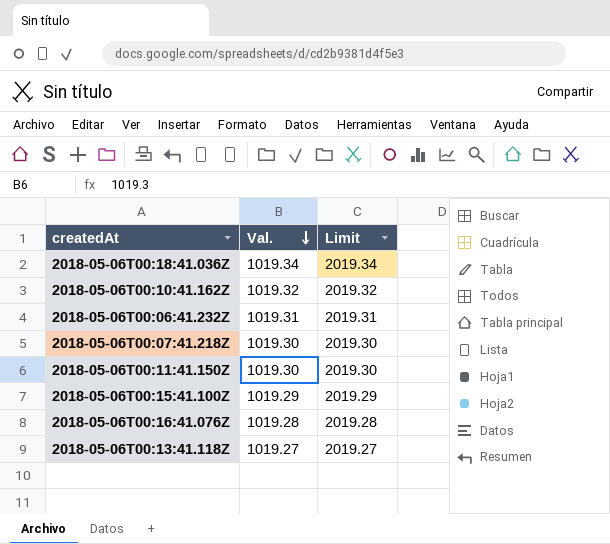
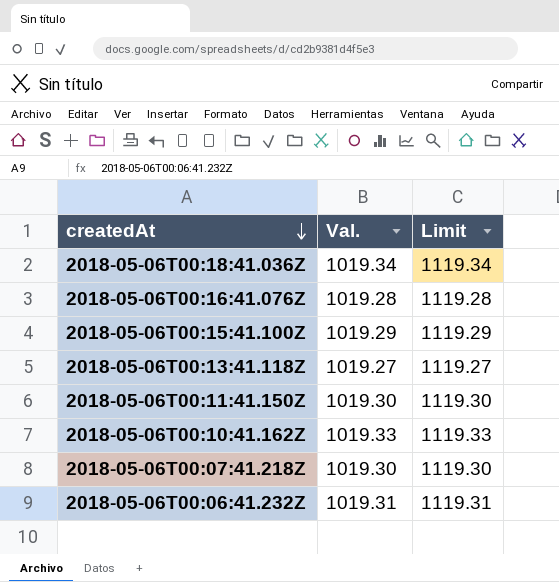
row order: Val. descending -> createdAt descending
column Limit | formula: [Val.] + 1000 -> [Val.] + 100
2018-05-06T00:10:41.162Z | Val.: 1019.32 -> 1019.33

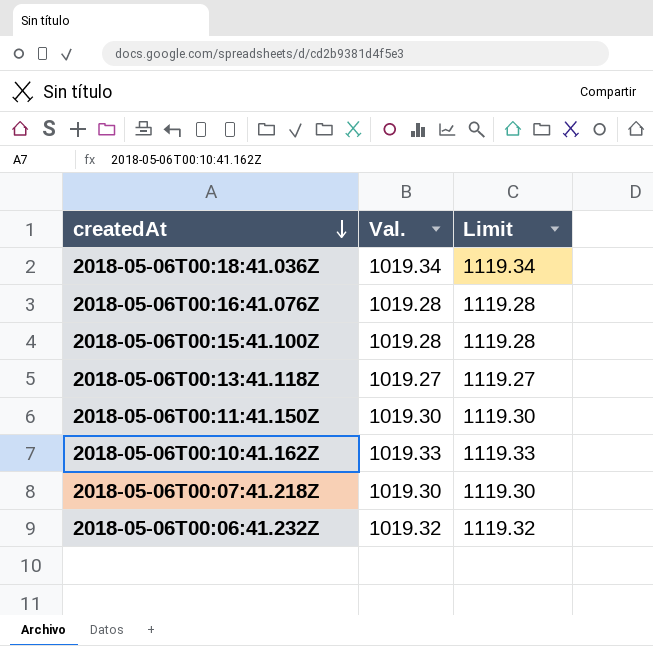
2018-05-06T00:15:41.100Z | Val.: 1019.29 -> 1019.28
2018-05-06T00:15:41.100Z | Limit: 1119.29 -> 1119.28
2018-05-06T00:06:41.232Z | Val.: 1019.31 -> 1019.32
2018-05-06T00:06:41.232Z | Limit: 1119.31 -> 1119.32

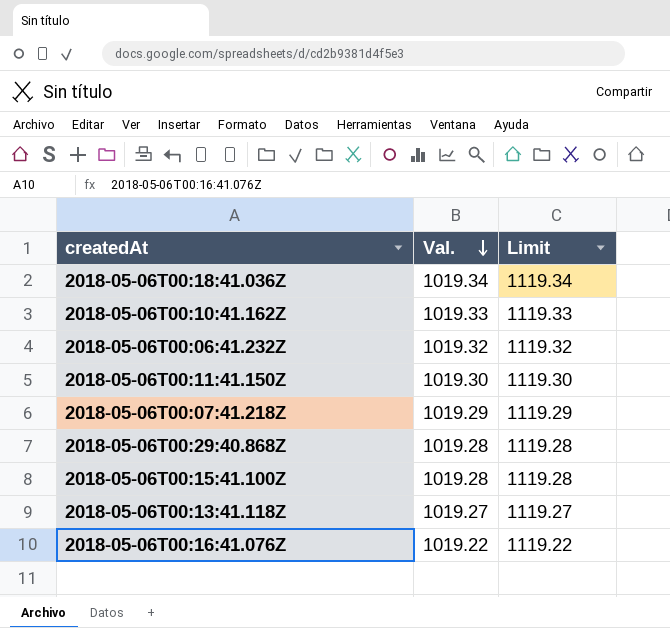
row order: createdAt descending -> Val. descending
2018-05-06T00:07:41.218Z | Val.: 1019.30 -> 1019.29
2018-05-06T00:07:41.218Z | Limit: 1119.30 -> 1119.29
row 2018-05-06T00:29:40.868Z: none -> 1019.28 | 1119.28
2018-05-06T00:16:41.076Z | Val.: 1019.28 -> 1019.22
2018-05-06T00:16:41.076Z | Limit: 1119.28 -> 1119.22

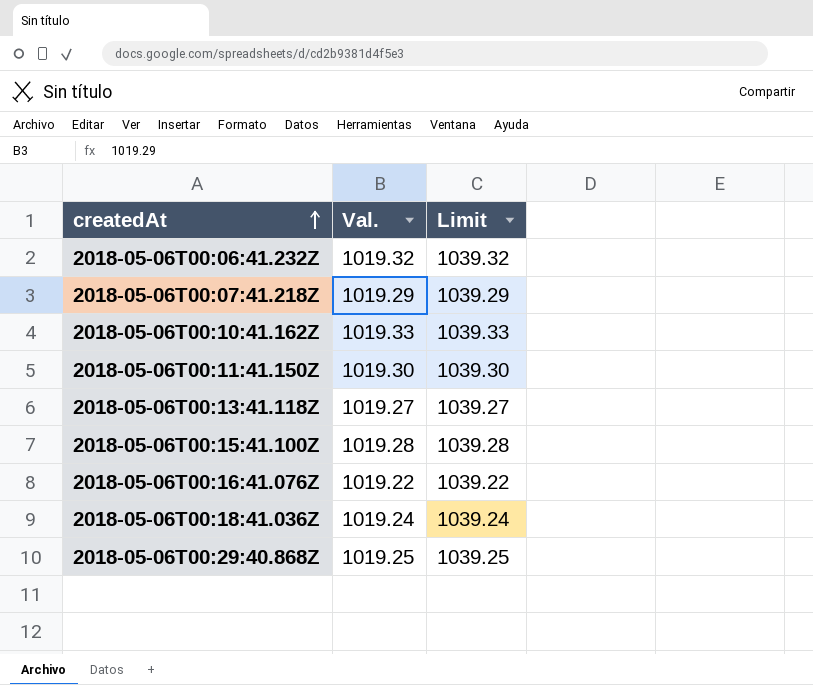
row order: Val. descending -> createdAt ascending
column Limit | formula: [Val.] + 100 -> [Val.] + 20
2018-05-06T00:18:41.036Z | Val.: 1019.34 -> 1019.24
2018-05-06T00:29:40.868Z | Val.: 1019.28 -> 1019.25

